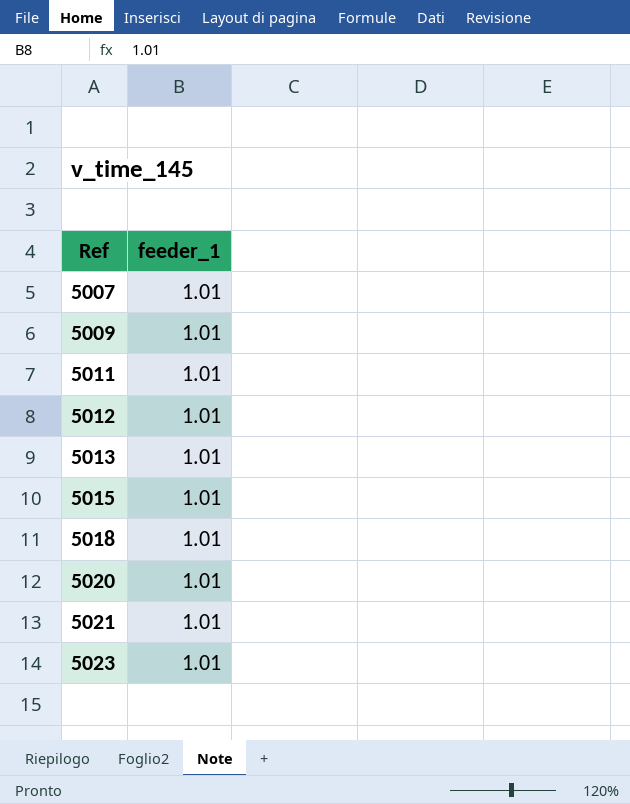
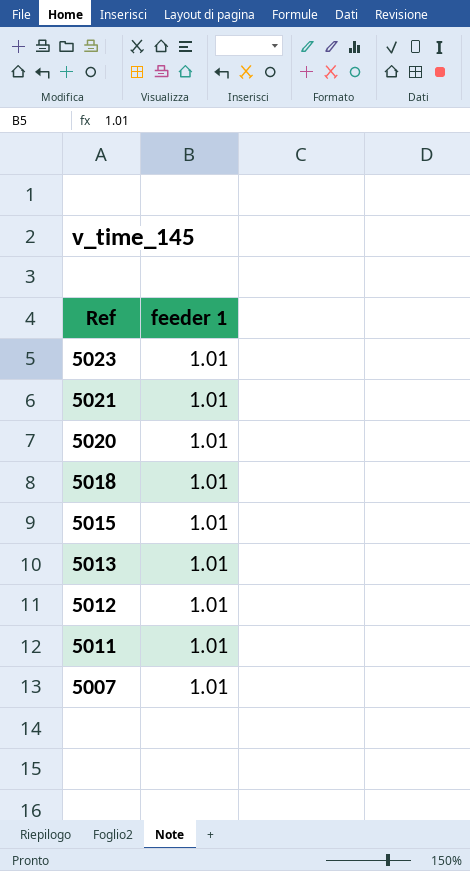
row order: Ref ascending -> Ref descending
column name: feeder_1 -> feeder 1
row 5009: 1.01 -> none

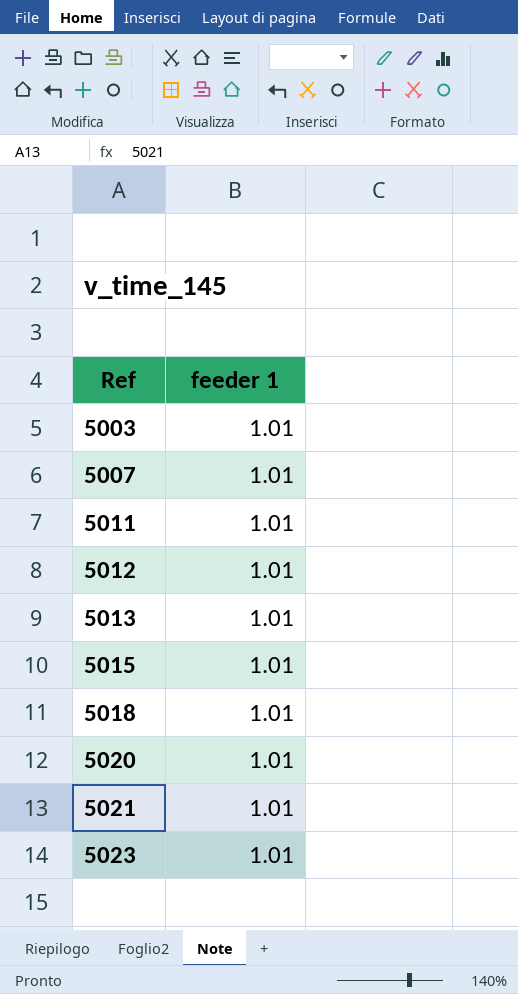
row order: Ref descending -> Ref ascending
row 5003: none -> 1.01

